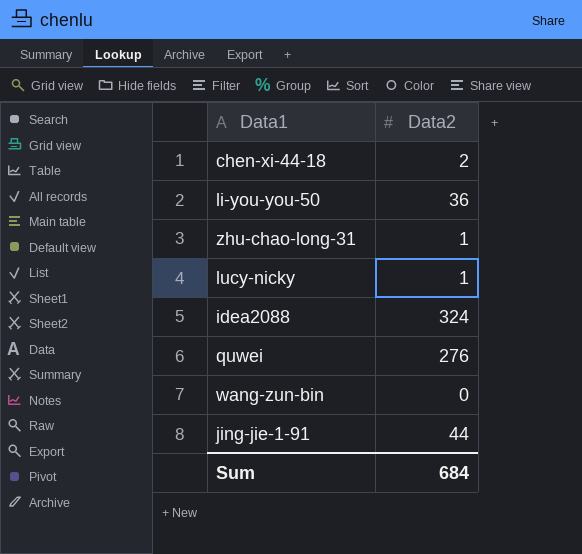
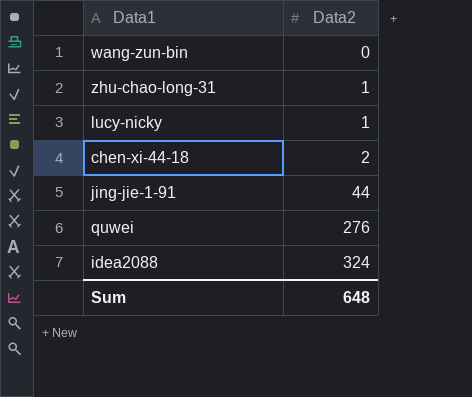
row order: none -> Data2 ascending
row li-you-you-50: 36 -> none
Sum | Data2: 684 -> 648

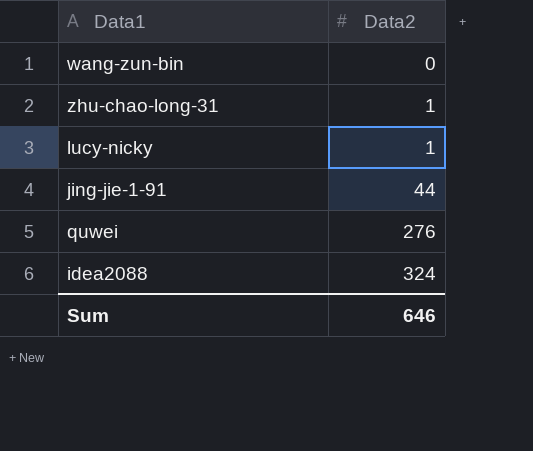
row chen-xi-44-18: 2 -> none
Sum | Data2: 648 -> 646

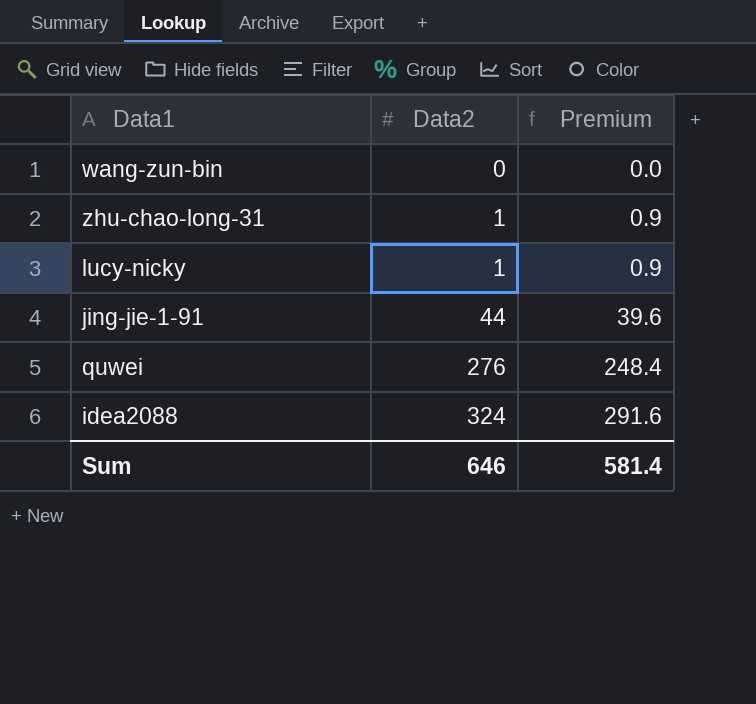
column Premium | formula: none -> [Data2] * 0.9

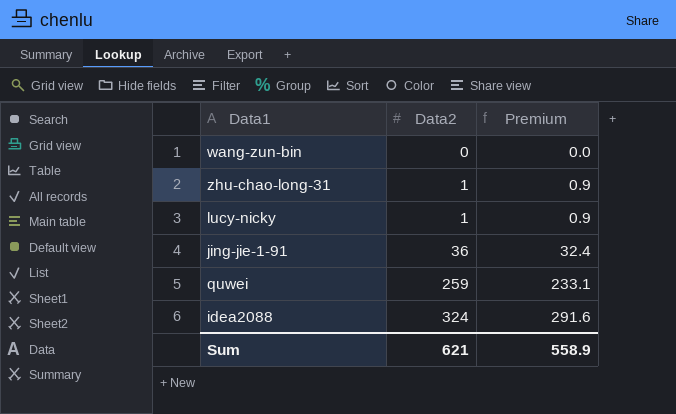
jing-jie-1-91 | Data2: 44 -> 36
jing-jie-1-91 | Premium: 39.6 -> 32.4
quwei | Data2: 276 -> 259
quwei | Premium: 248.4 -> 233.1
Sum | Data2: 646 -> 621
Sum | Premium: 581.4 -> 558.9

